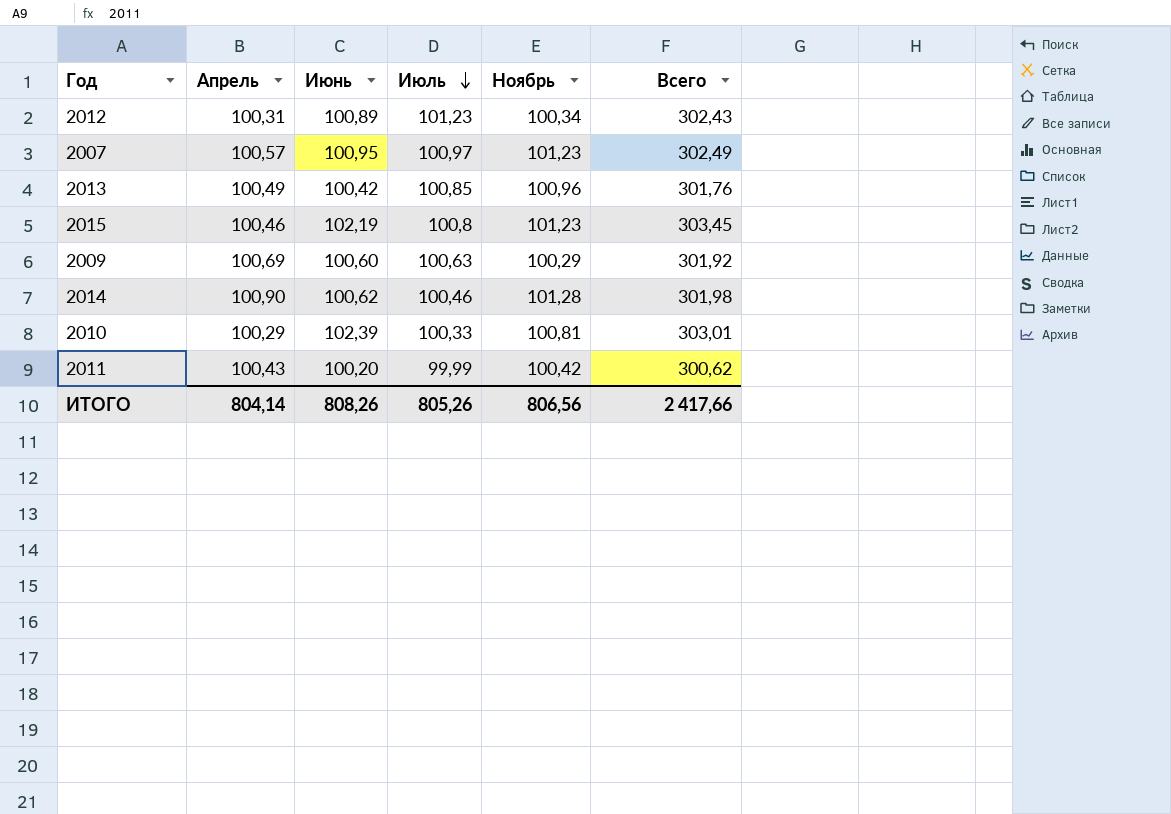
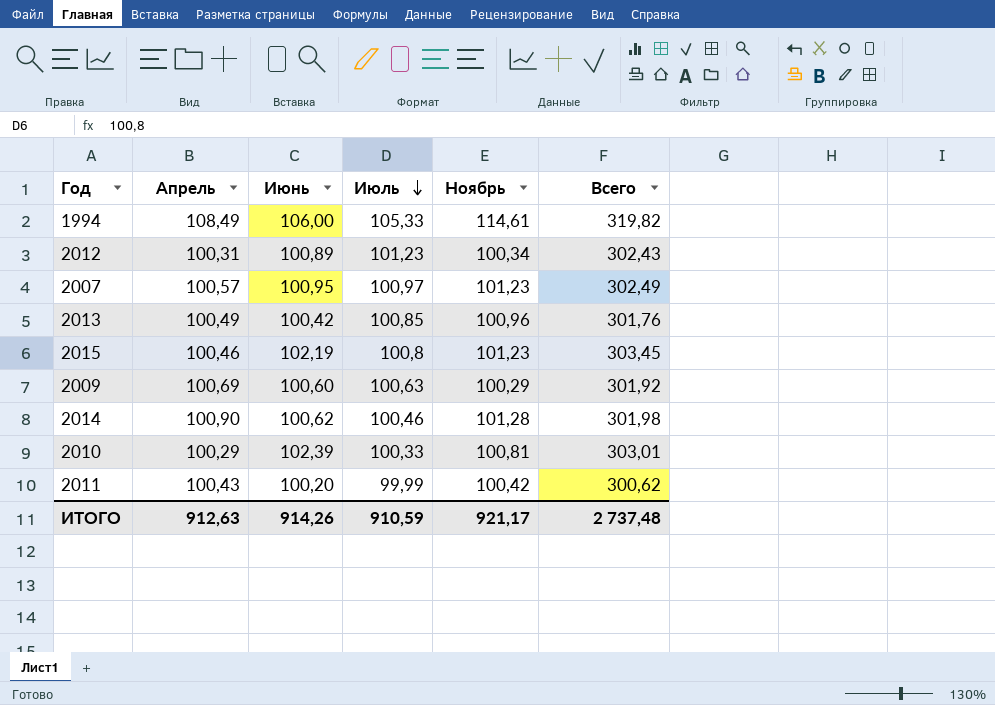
row 1994: none -> 108,49 | 106,00 | 105,33 | 114,61 | 319,82
ИТОГО | Апрель: 804,14 -> 912,63
ИТОГО | Июнь: 808,26 -> 914,26
ИТОГО | Июль: 805,26 -> 910,59
ИТОГО | Ноябрь: 806,56 -> 921,17
ИТОГО | Всего: 2 417,66 -> 2 737,48

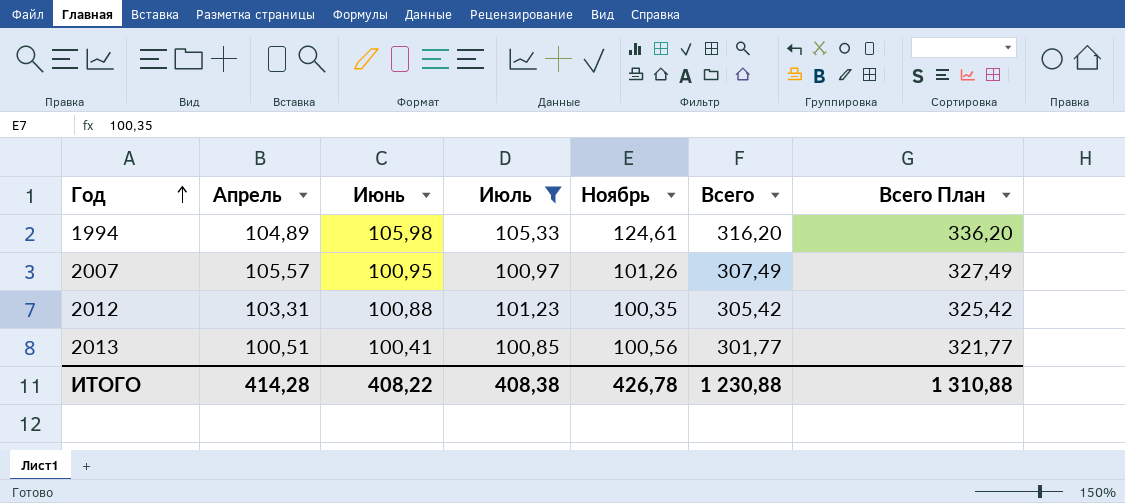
filter: none -> Июль >= 100,85
row order: Июль descending -> Год ascending
column Всего План | formula: none -> [Всего] + 20
1994 | Апрель: 108,49 -> 104,89
1994 | Июнь: 106,00 -> 105,98
1994 | Ноябрь: 114,61 -> 124,61
1994 | Всего: 319,82 -> 316,20
2007 | Апрель: 100,57 -> 105,57
2007 | Ноябрь: 101,23 -> 101,26
2007 | Всего: 302,49 -> 307,49
2012 | Апрель: 100,31 -> 103,31
2012 | Июнь: 100,89 -> 100,88
2012 | Ноябрь: 100,34 -> 100,35
2012 | Всего: 302,43 -> 305,42
2013 | Апрель: 100,49 -> 100,51
2013 | Июнь: 100,42 -> 100,41
2013 | Ноябрь: 100,96 -> 100,56
2013 | Всего: 301,76 -> 301,77
ИТОГО | Апрель: 912,63 -> 414,28
ИТОГО | Июнь: 914,26 -> 408,22
ИТОГО | Июль: 910,59 -> 408,38
ИТОГО | Ноябрь: 921,17 -> 426,78
ИТОГО | Всего: 2 737,48 -> 1 230,88

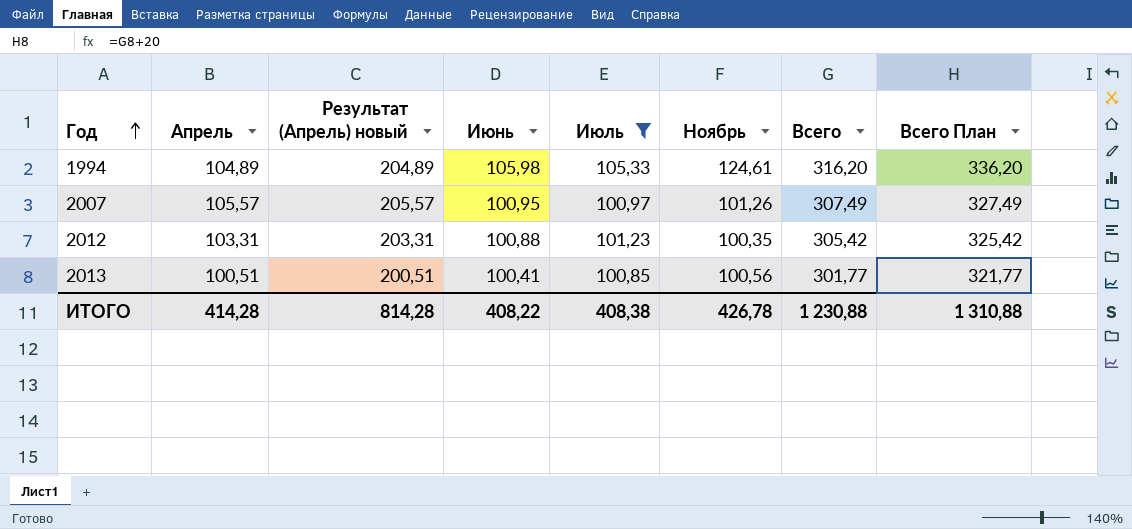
column Результат (Апрель) новый | formula: none -> [Апрель] + 100

